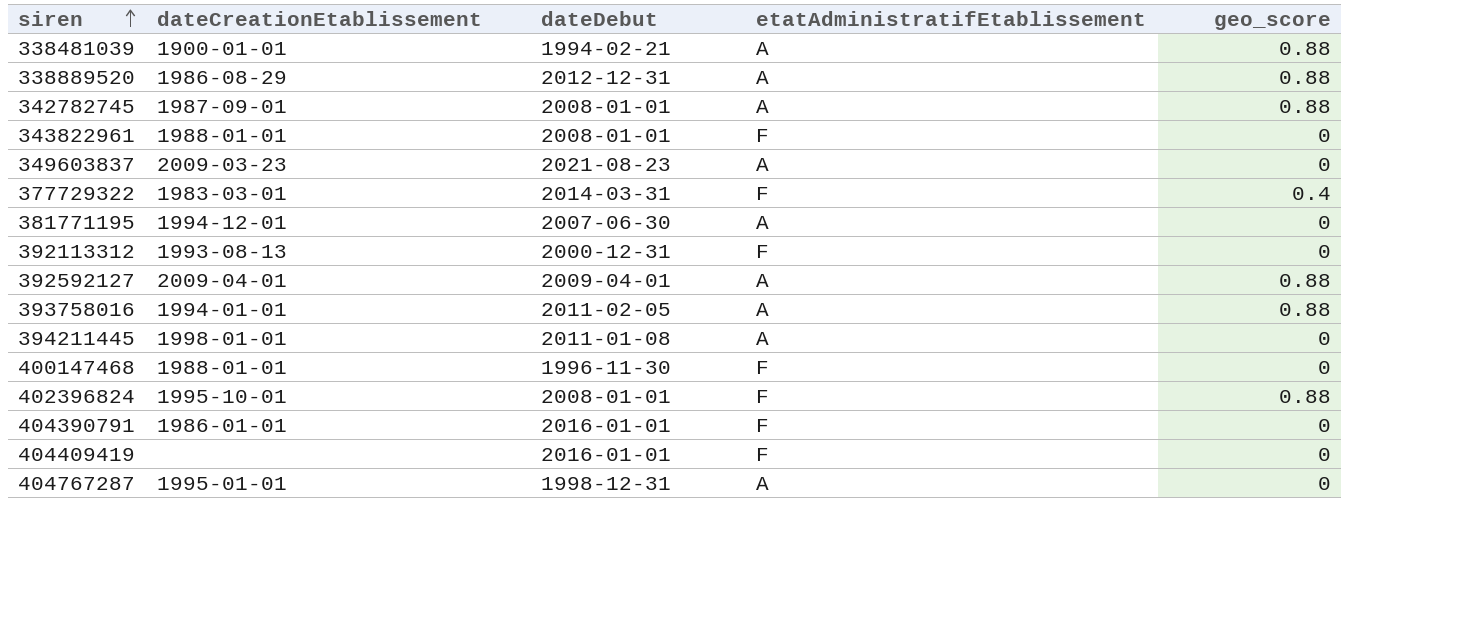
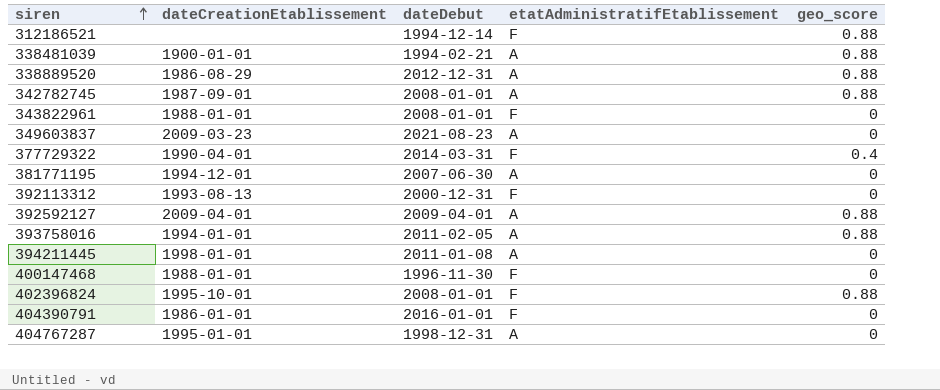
row 404409419: none | 2016-01-01 | F | 0 -> none
row 312186521: none -> none | 1994-12-14 | F | 0.88
377729322 | dateCreationEtablissement: 1983-03-01 -> 1990-04-01

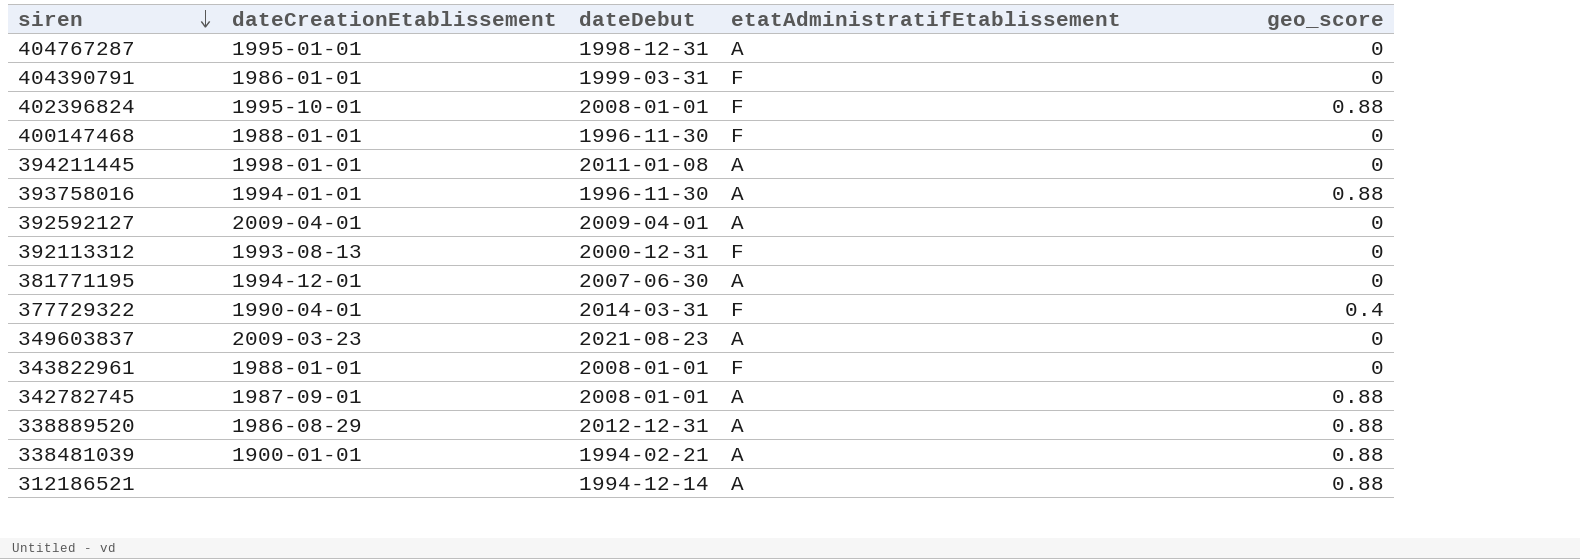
row order: siren ascending -> siren descending
404390791 | dateDebut: 2016-01-01 -> 1999-03-31
393758016 | dateDebut: 2011-02-05 -> 1996-11-30
392592127 | geo_score: 0.88 -> 0
312186521 | etatAdministratifEtablissement: F -> A

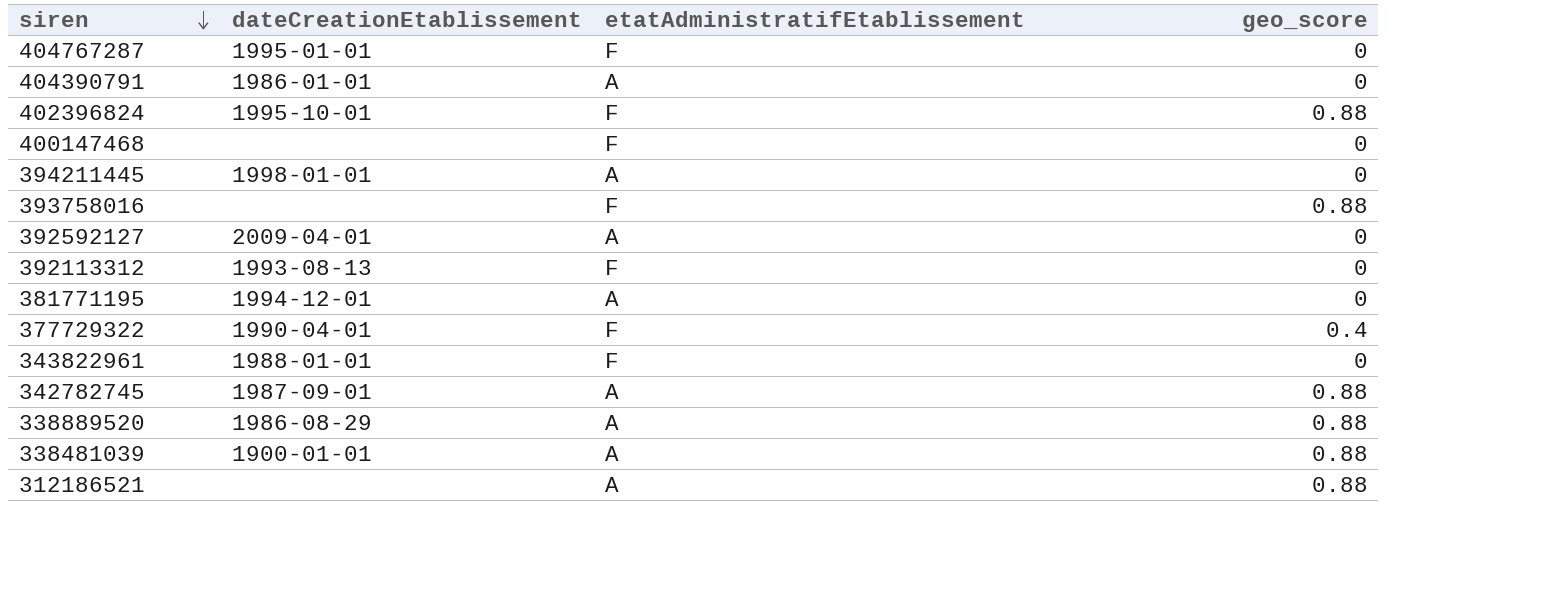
column dateDebut | position: 3 -> none
row 349603837: 2009-03-23 | 2021-08-23 | A | 0 -> none
404767287 | etatAdministratifEtablissement: A -> F
404390791 | etatAdministratifEtablissement: F -> A
400147468 | dateCreationEtablissement: 1988-01-01 -> none
393758016 | dateCreationEtablissement: 1994-01-01 -> none
393758016 | etatAdministratifEtablissement: A -> F

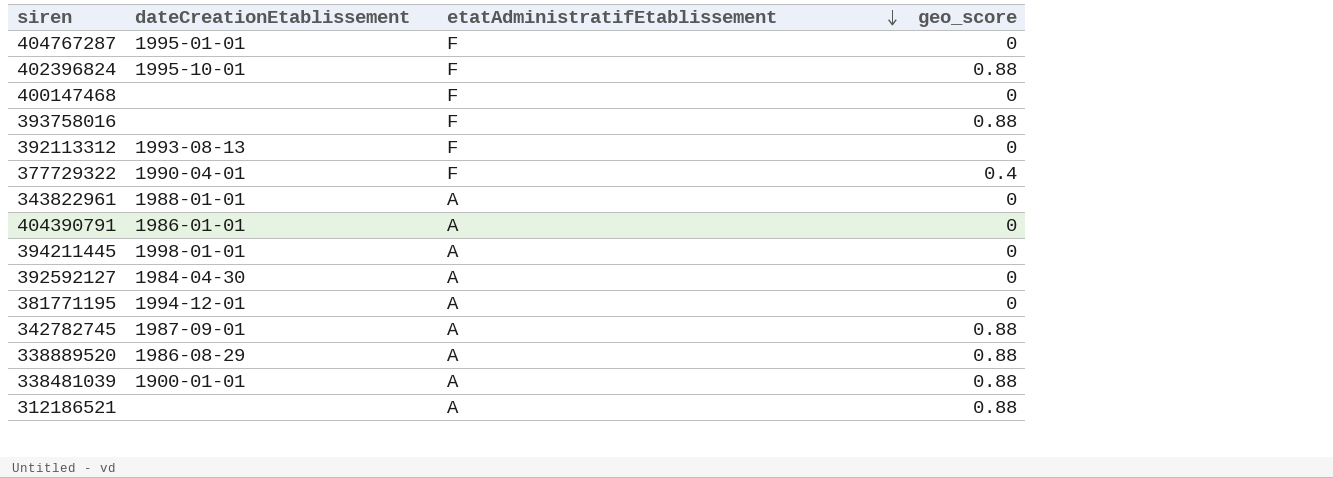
row order: siren descending -> etatAdministratifEtablissement descending
343822961 | etatAdministratifEtablissement: F -> A
392592127 | dateCreationEtablissement: 2009-04-01 -> 1984-04-30

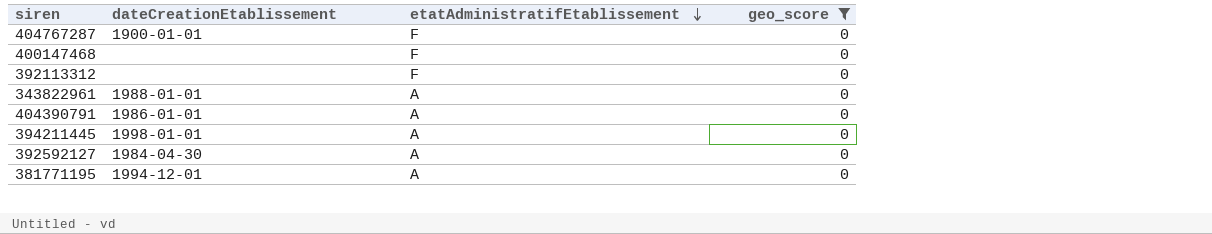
filter: none -> geo_score = 0
404767287 | dateCreationEtablissement: 1995-01-01 -> 1900-01-01
392113312 | dateCreationEtablissement: 1993-08-13 -> none

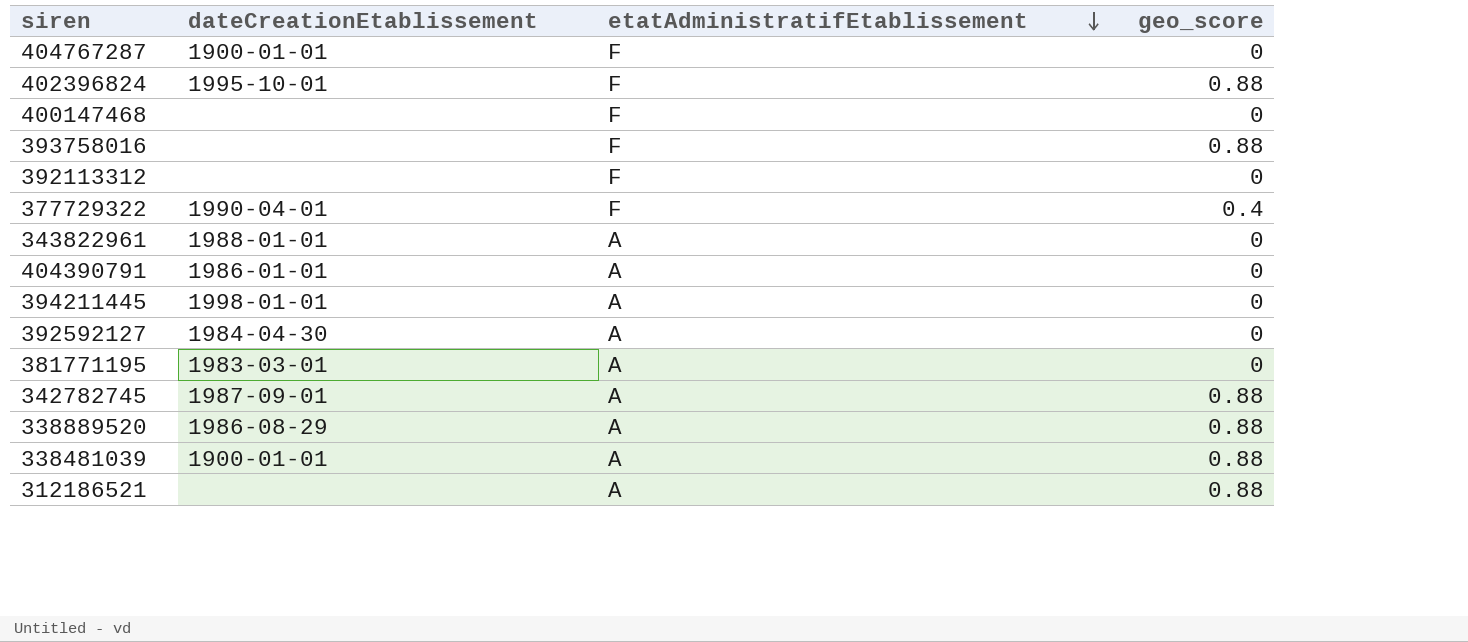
filter: geo_score = 0 -> none
381771195 | dateCreationEtablissement: 1994-12-01 -> 1983-03-01

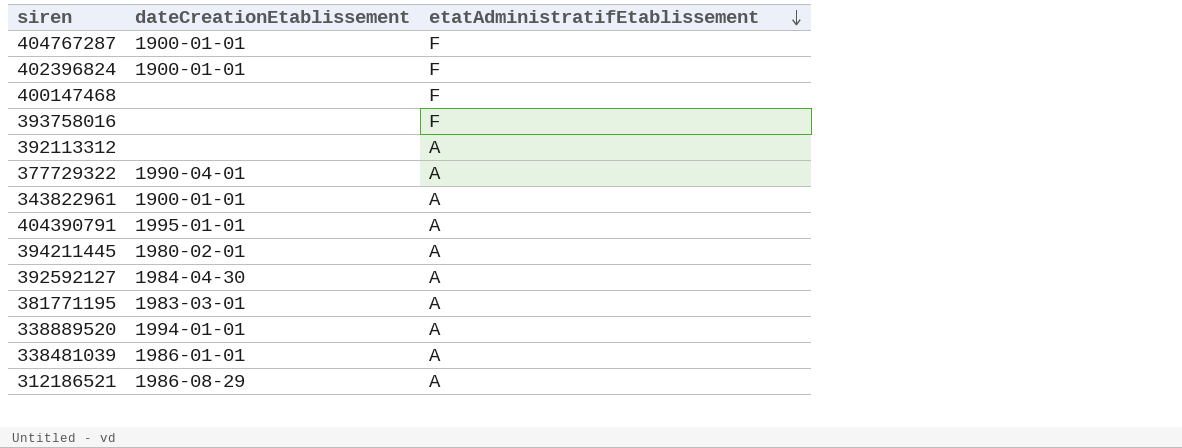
column geo_score | position: 4 -> none
row 342782745: 1987-09-01 | A | 0.88 -> none
402396824 | dateCreationEtablissement: 1995-10-01 -> 1900-01-01
392113312 | etatAdministratifEtablissement: F -> A
377729322 | etatAdministratifEtablissement: F -> A
343822961 | dateCreationEtablissement: 1988-01-01 -> 1900-01-01
404390791 | dateCreationEtablissement: 1986-01-01 -> 1995-01-01
394211445 | dateCreationEtablissement: 1998-01-01 -> 1980-02-01
338889520 | dateCreationEtablissement: 1986-08-29 -> 1994-01-01
338481039 | dateCreationEtablissement: 1900-01-01 -> 1986-01-01
312186521 | dateCreationEtablissement: none -> 1986-08-29

